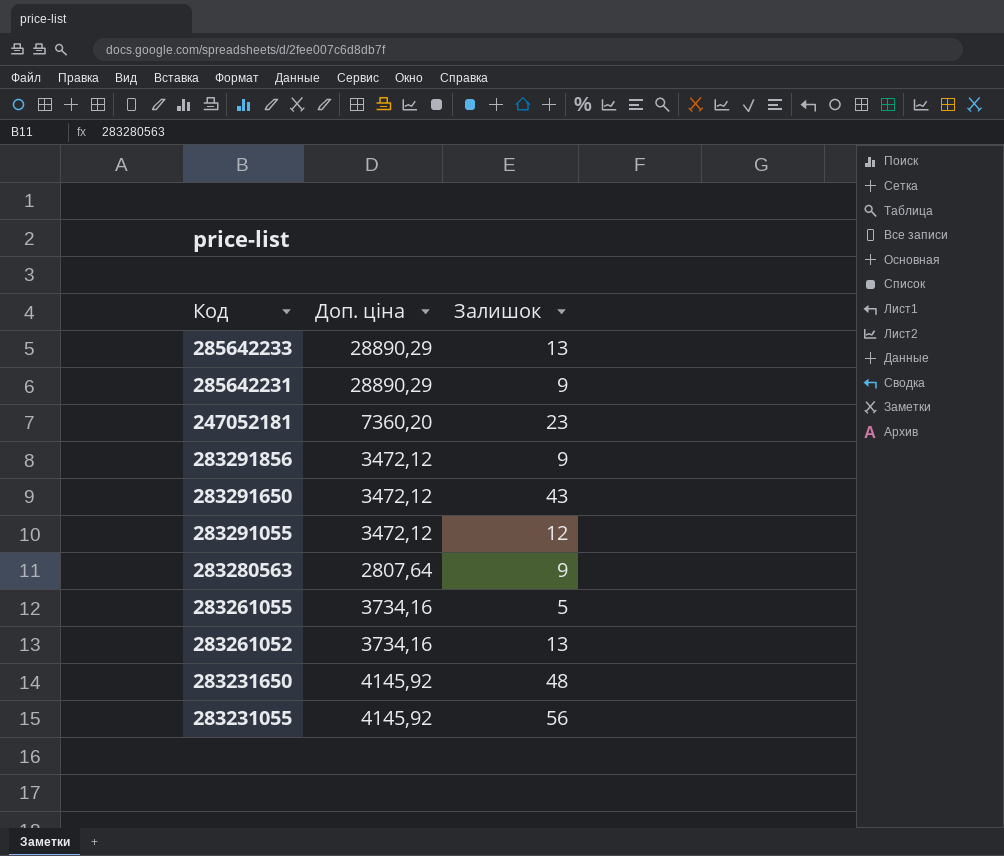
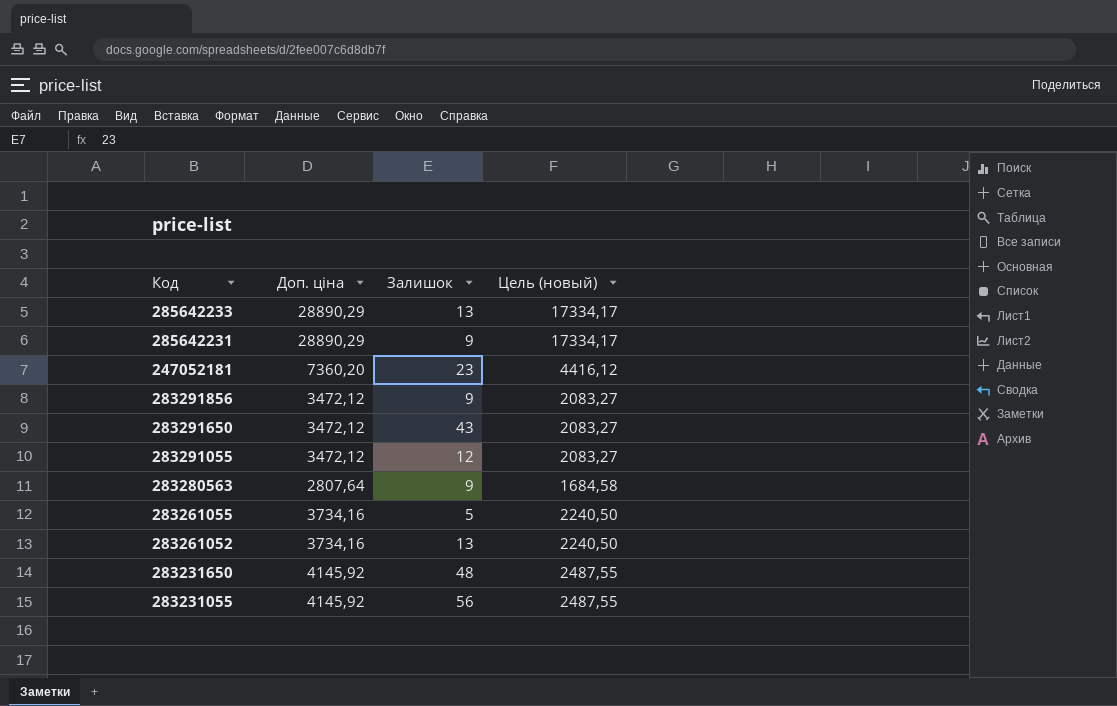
column Цель (новый) | formula: none -> [Доп. ціна] * 0,6

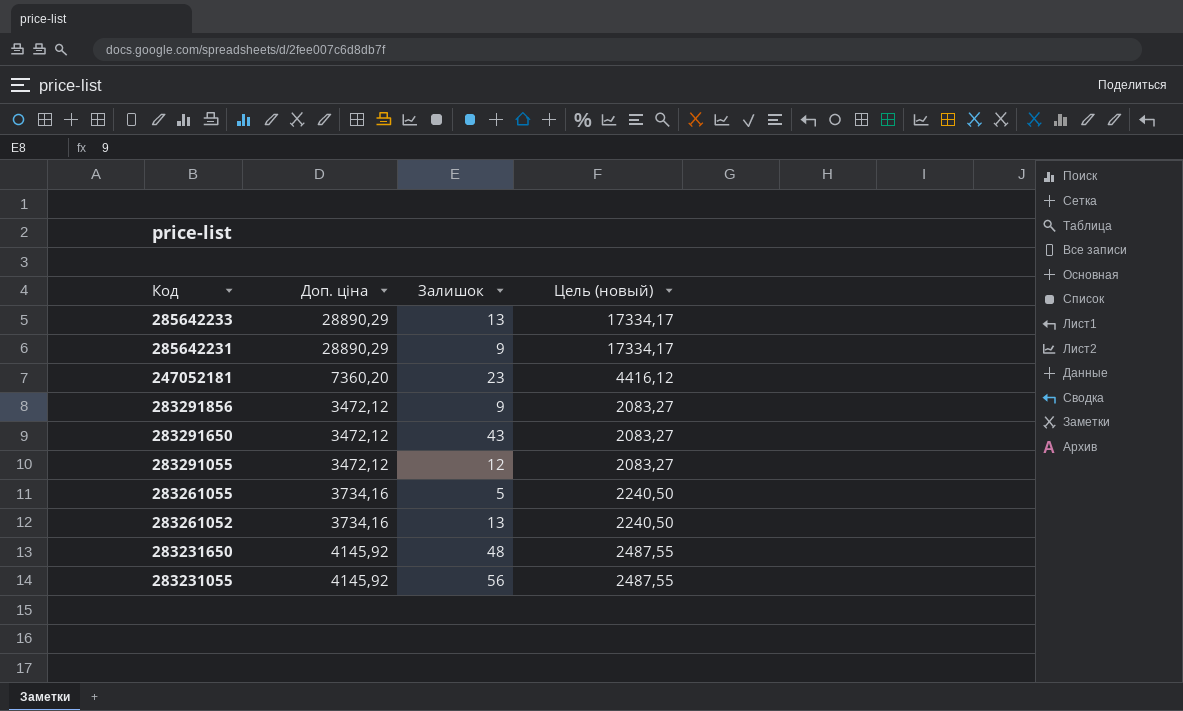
row 283280563: 2807,64 | 9 | 1684,58 -> none

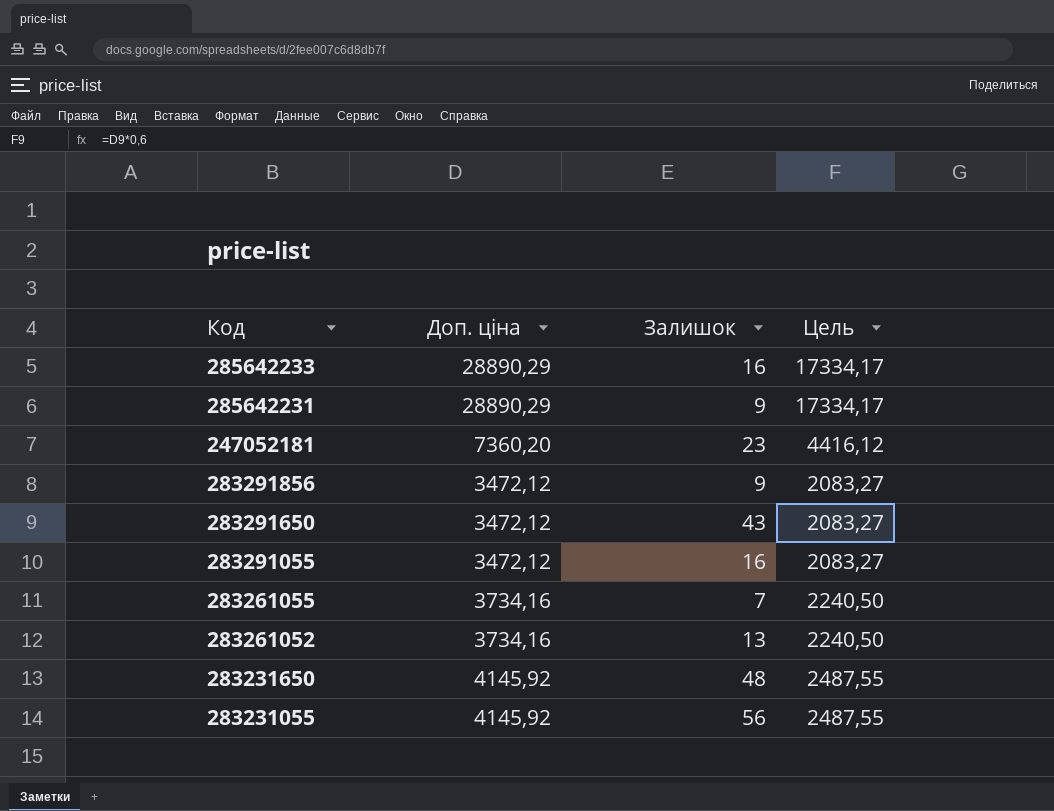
column name: Цель (новый) -> Цель
285642233 | Залишок: 13 -> 16
283291055 | Залишок: 12 -> 16
283261055 | Залишок: 5 -> 7

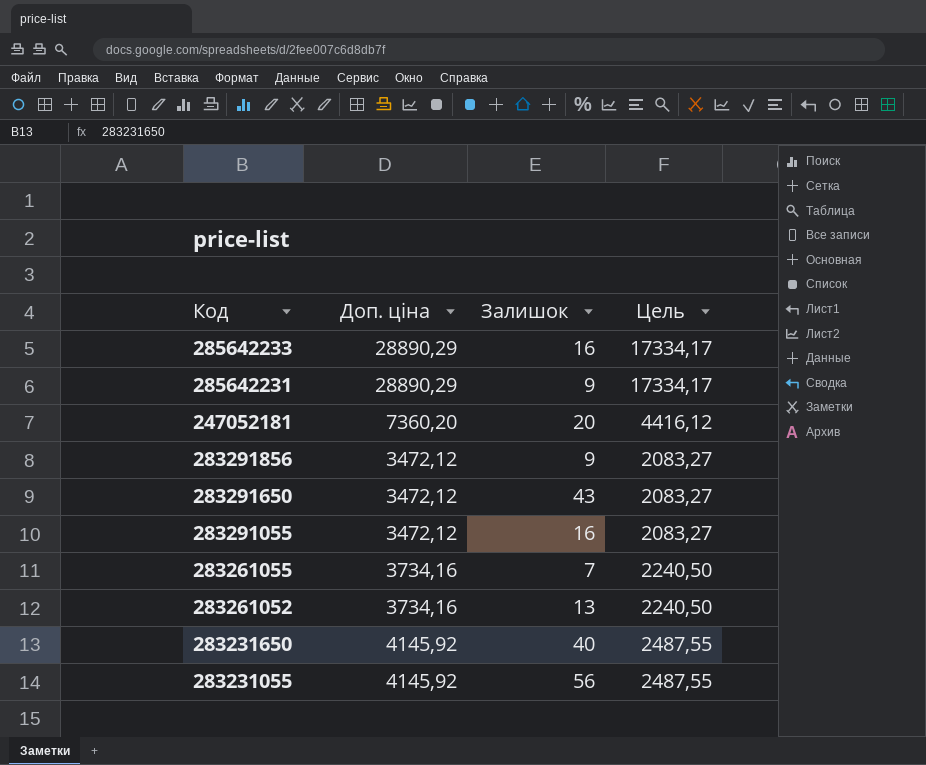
247052181 | Залишок: 23 -> 20
283231650 | Залишок: 48 -> 40

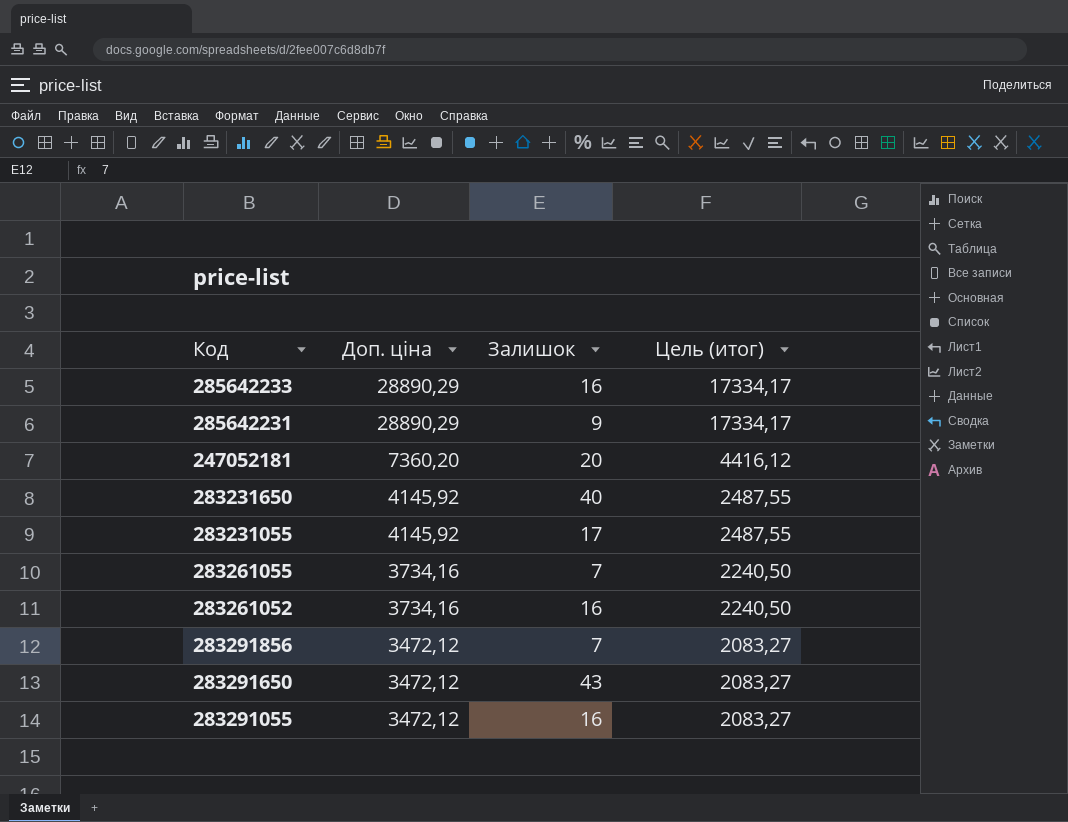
row order: none -> Доп. ціна descending
column name: Цель -> Цель (итог)
283231055 | Залишок: 56 -> 17
283261052 | Залишок: 13 -> 16
283291856 | Залишок: 9 -> 7

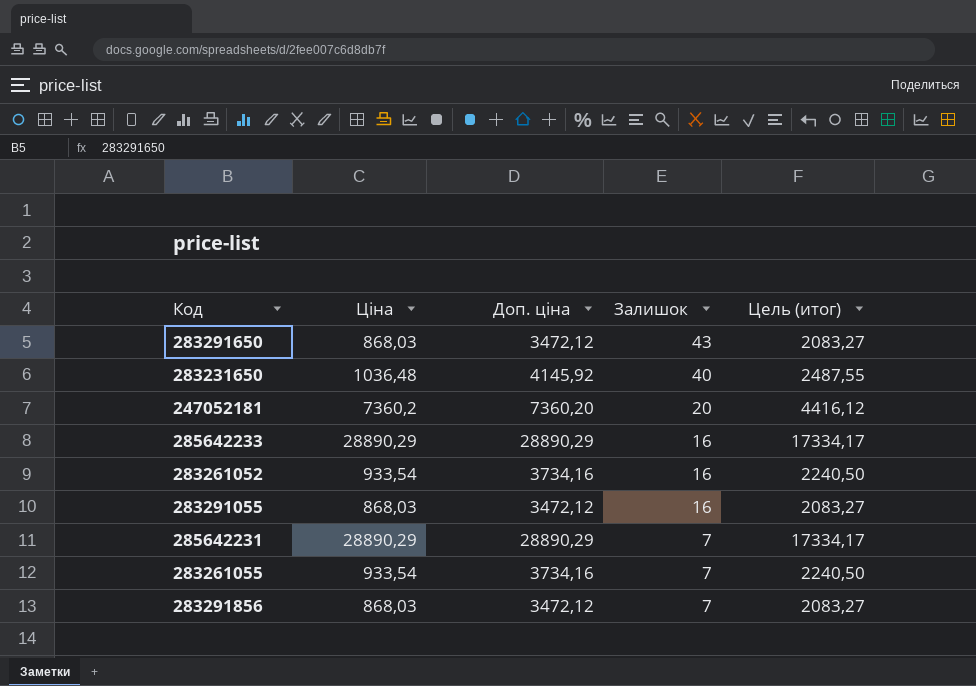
row order: Доп. ціна descending -> Залишок descending
column Ціна | position: none -> 2
row 283231055: 4145,92 | 17 | 2487,55 -> none
285642231 | Залишок: 9 -> 7

